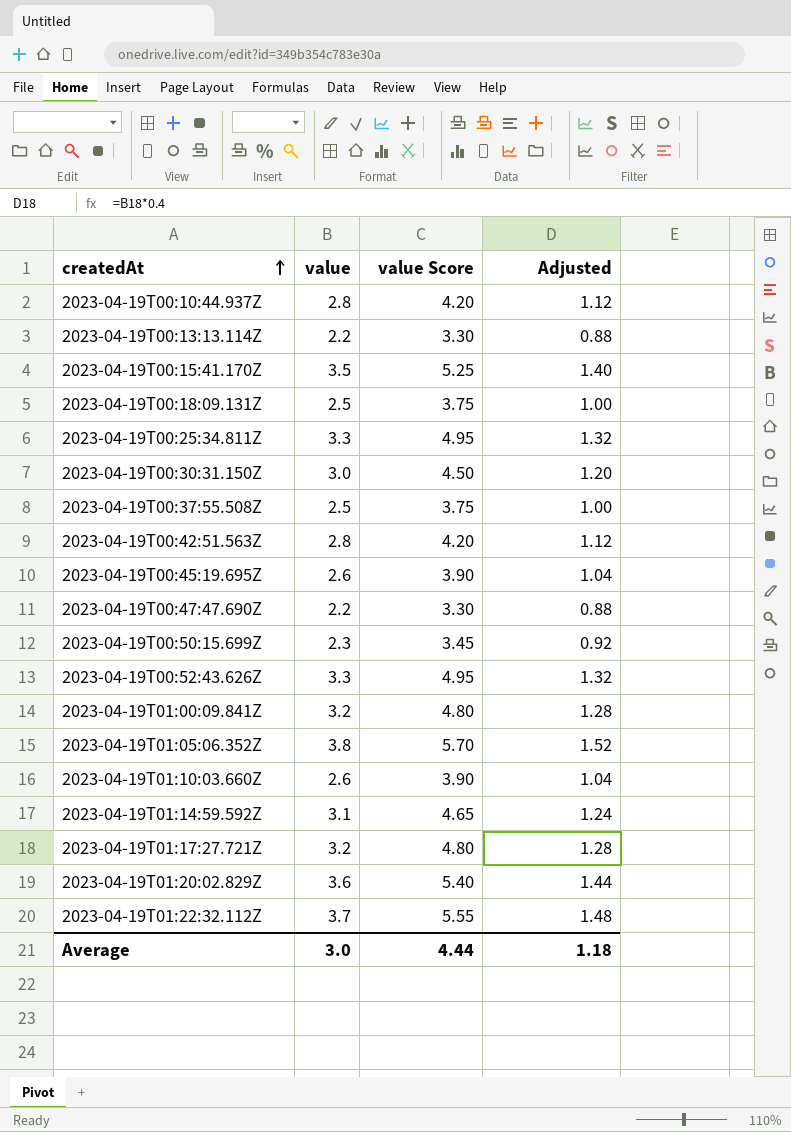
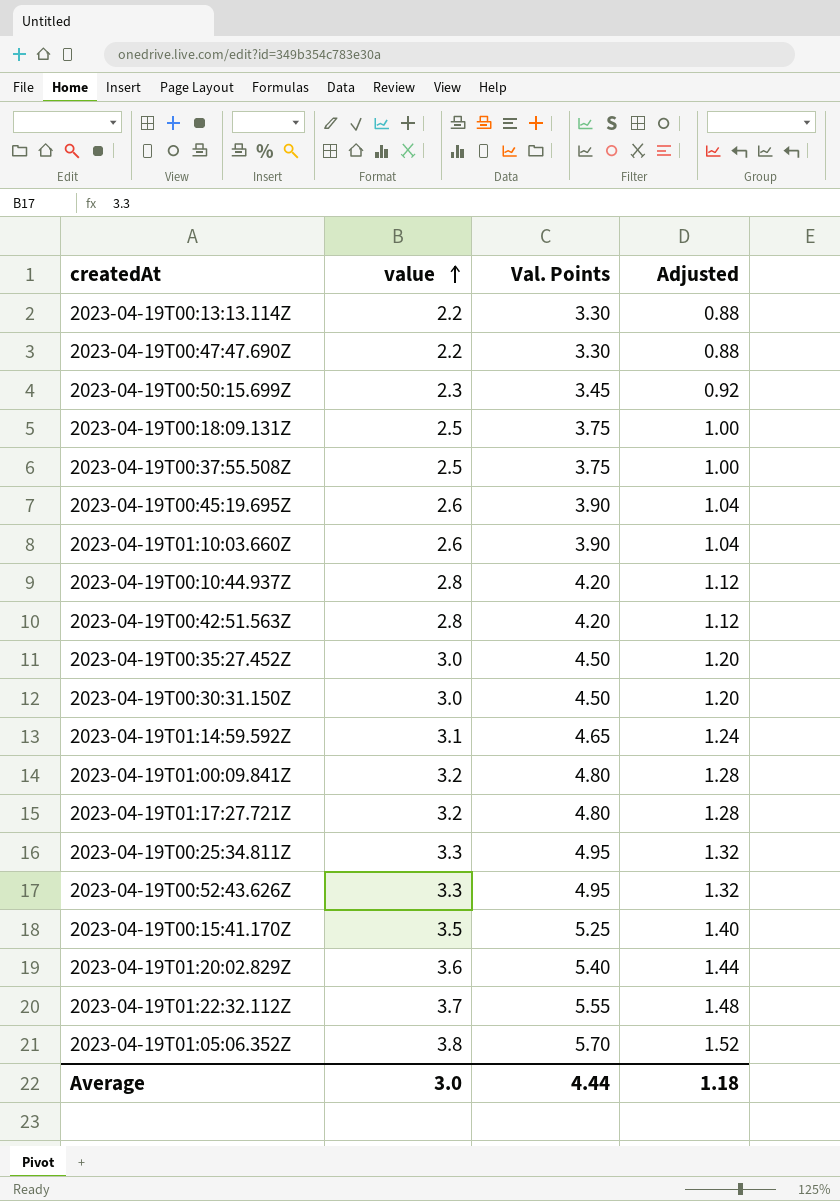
row order: createdAt ascending -> value ascending
column name: value Score -> Val. Points
row 2023-04-19T00:35:27.452Z: none -> 3.0 | 4.50 | 1.20

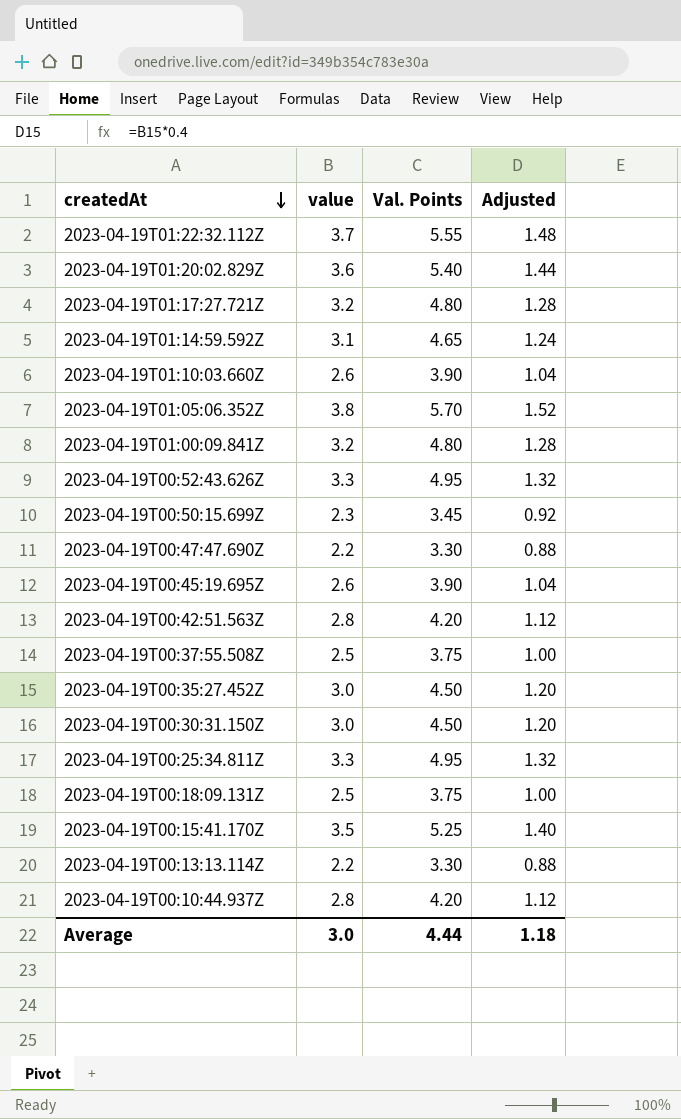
row order: value ascending -> createdAt descending

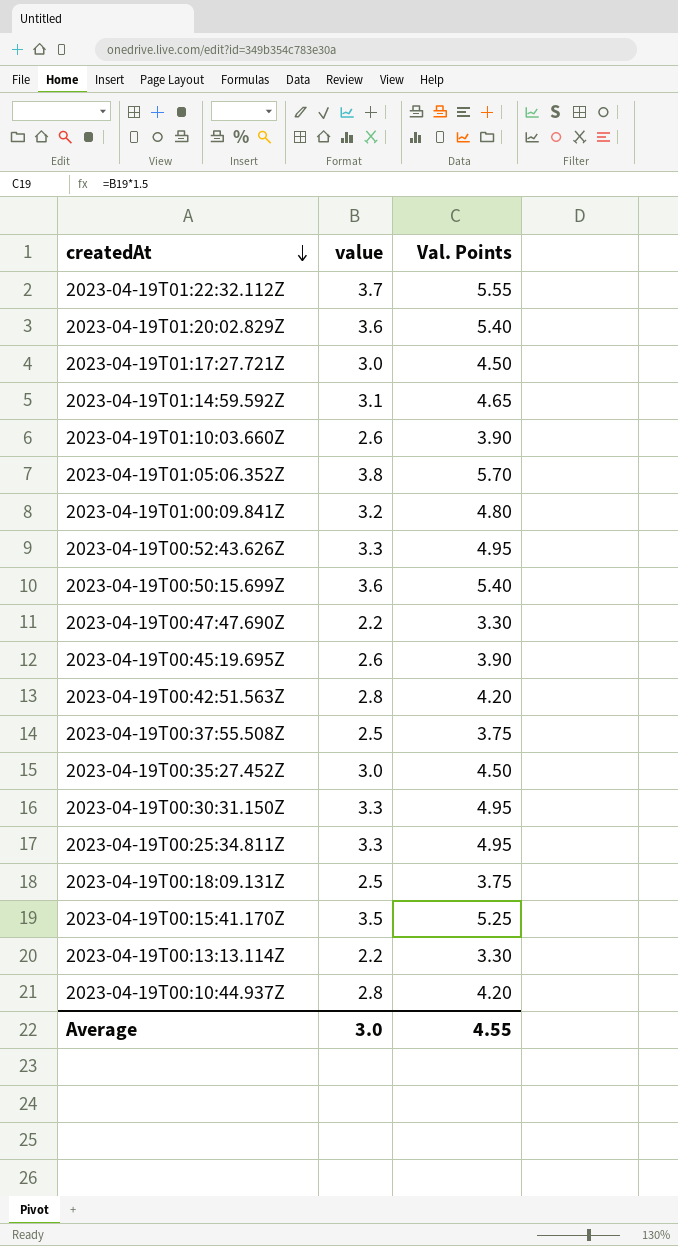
column Adjusted | formula: [value] * 0.4 -> none
2023-04-19T01:17:27.721Z | value: 3.2 -> 3.0
2023-04-19T01:17:27.721Z | Val. Points: 4.80 -> 4.50
2023-04-19T00:50:15.699Z | value: 2.3 -> 3.6
2023-04-19T00:50:15.699Z | Val. Points: 3.45 -> 5.40
2023-04-19T00:30:31.150Z | value: 3.0 -> 3.3
2023-04-19T00:30:31.150Z | Val. Points: 4.50 -> 4.95
Average | Val. Points: 4.44 -> 4.55

